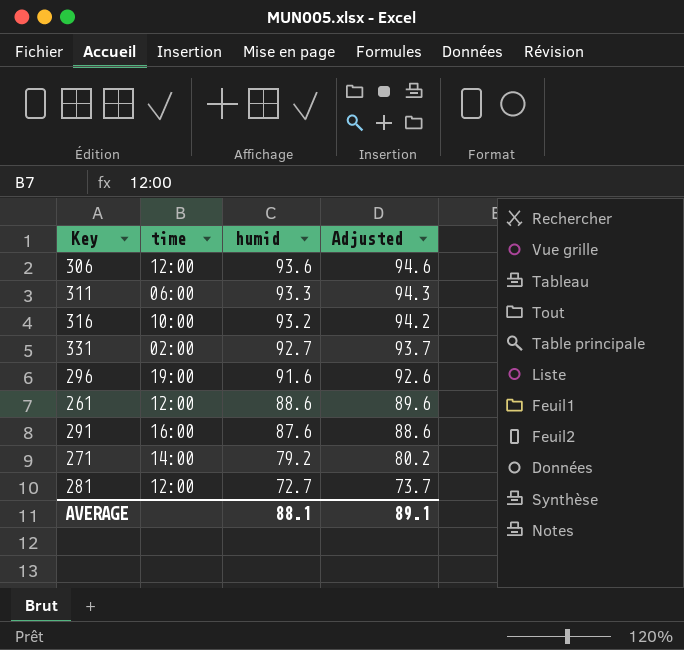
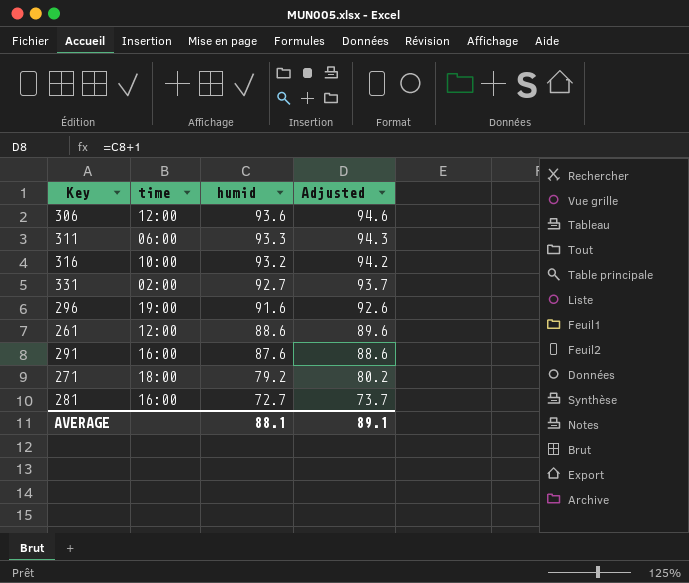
271 | time: 14:00 -> 18:00
281 | time: 12:00 -> 16:00

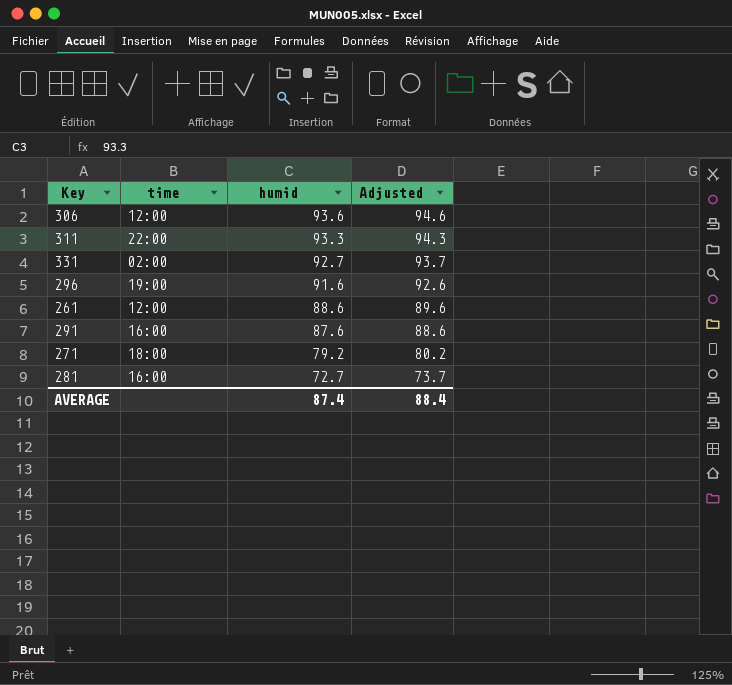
row 316: 10:00 | 93.2 | 94.2 -> none
311 | time: 06:00 -> 22:00
AVERAGE | humid: 88.1 -> 87.4
AVERAGE | Adjusted: 89.1 -> 88.4

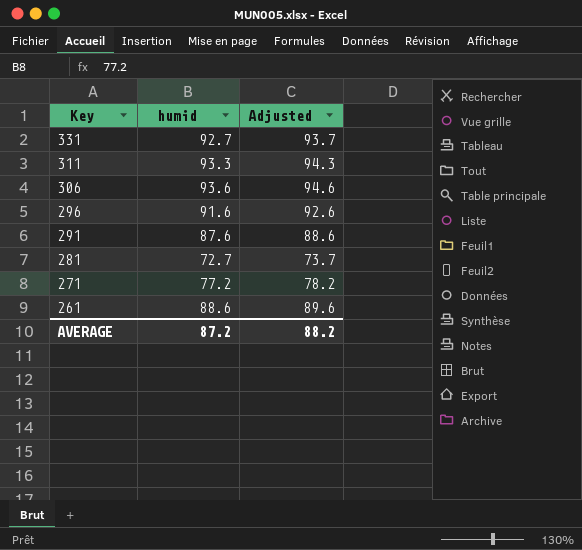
row order: humid descending -> Key descending
column time | position: 2 -> none
271 | humid: 79.2 -> 77.2
271 | Adjusted: 80.2 -> 78.2
AVERAGE | humid: 87.4 -> 87.2
AVERAGE | Adjusted: 88.4 -> 88.2

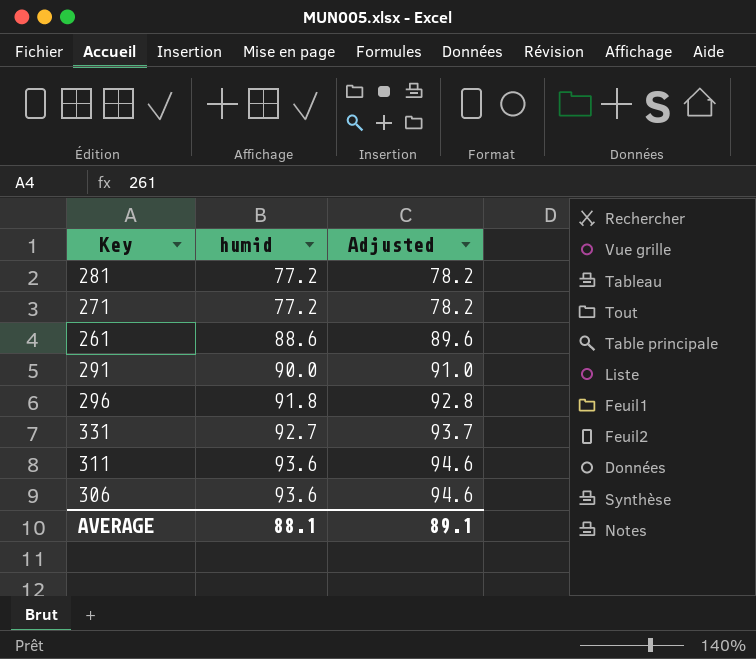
row order: Key descending -> humid ascending
281 | humid: 72.7 -> 77.2
281 | Adjusted: 73.7 -> 78.2
291 | humid: 87.6 -> 90.0
291 | Adjusted: 88.6 -> 91.0
296 | humid: 91.6 -> 91.8
296 | Adjusted: 92.6 -> 92.8
311 | humid: 93.3 -> 93.6
311 | Adjusted: 94.3 -> 94.6
AVERAGE | humid: 87.2 -> 88.1
AVERAGE | Adjusted: 88.2 -> 89.1

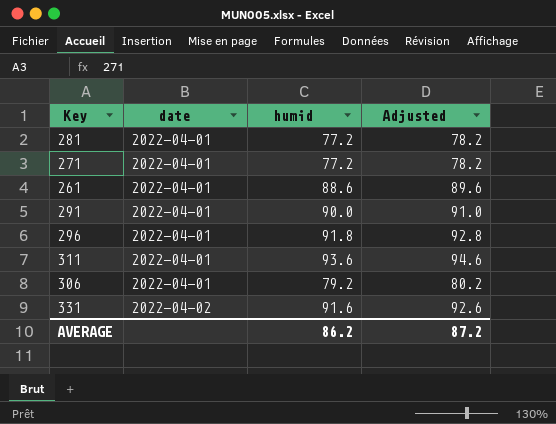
row order: humid ascending -> date ascending
column date | position: none -> 2
306 | humid: 93.6 -> 79.2
306 | Adjusted: 94.6 -> 80.2
331 | humid: 92.7 -> 91.6
331 | Adjusted: 93.7 -> 92.6
AVERAGE | humid: 88.1 -> 86.2
AVERAGE | Adjusted: 89.1 -> 87.2

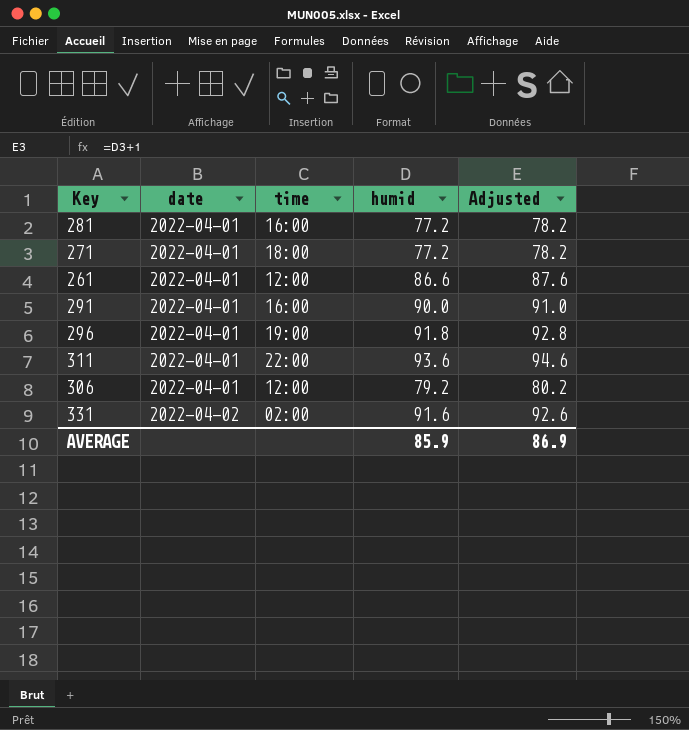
column time | position: none -> 3
261 | humid: 88.6 -> 86.6
261 | Adjusted: 89.6 -> 87.6
AVERAGE | humid: 86.2 -> 85.9
AVERAGE | Adjusted: 87.2 -> 86.9

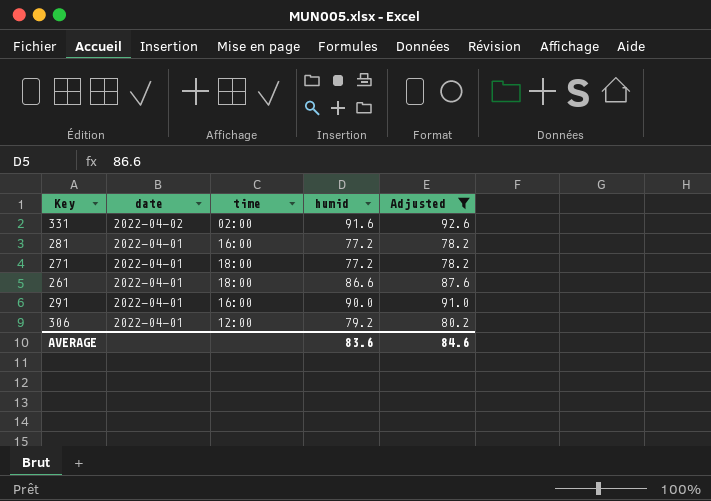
filter: none -> Adjusted <= 92.6
row order: date ascending -> date descending
261 | time: 12:00 -> 18:00
AVERAGE | humid: 85.9 -> 83.6
AVERAGE | Adjusted: 86.9 -> 84.6

